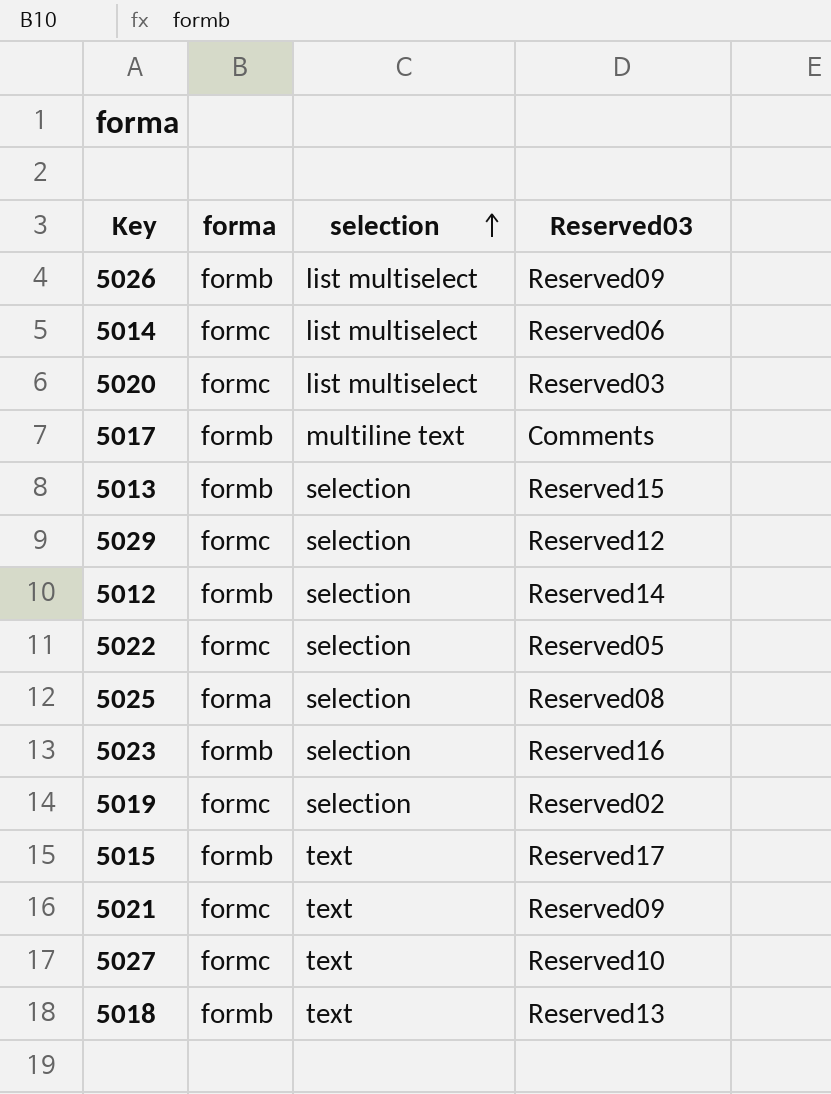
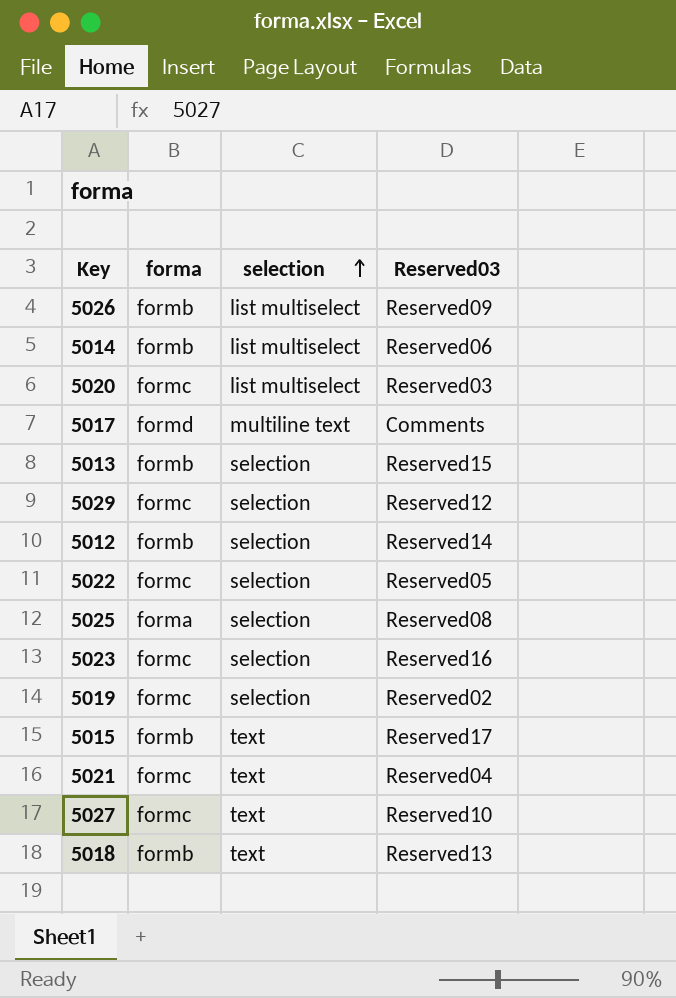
5014 | forma: formc -> formb
5017 | forma: formb -> formd
5023 | forma: formb -> formc
5021 | Reserved03: Reserved09 -> Reserved04

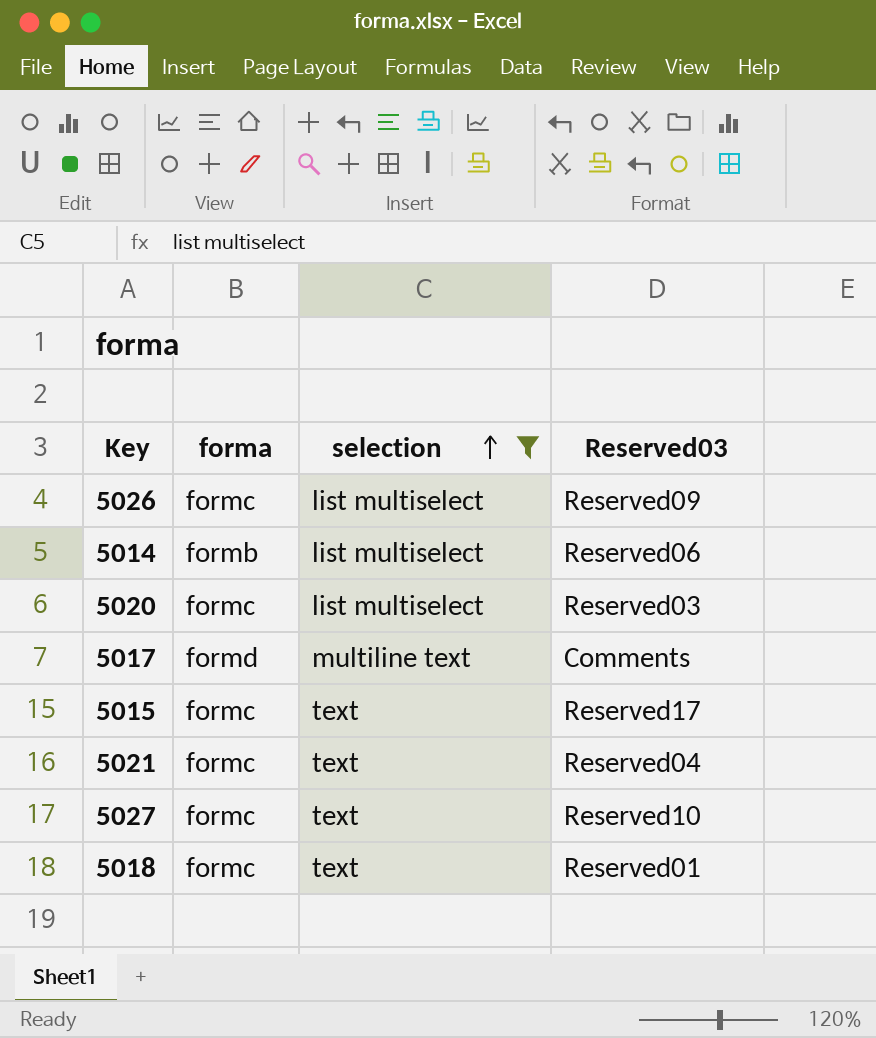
filter: none -> selection != selection
5026 | forma: formb -> formc
5015 | forma: formb -> formc
5018 | forma: formb -> formc
5018 | Reserved03: Reserved13 -> Reserved01

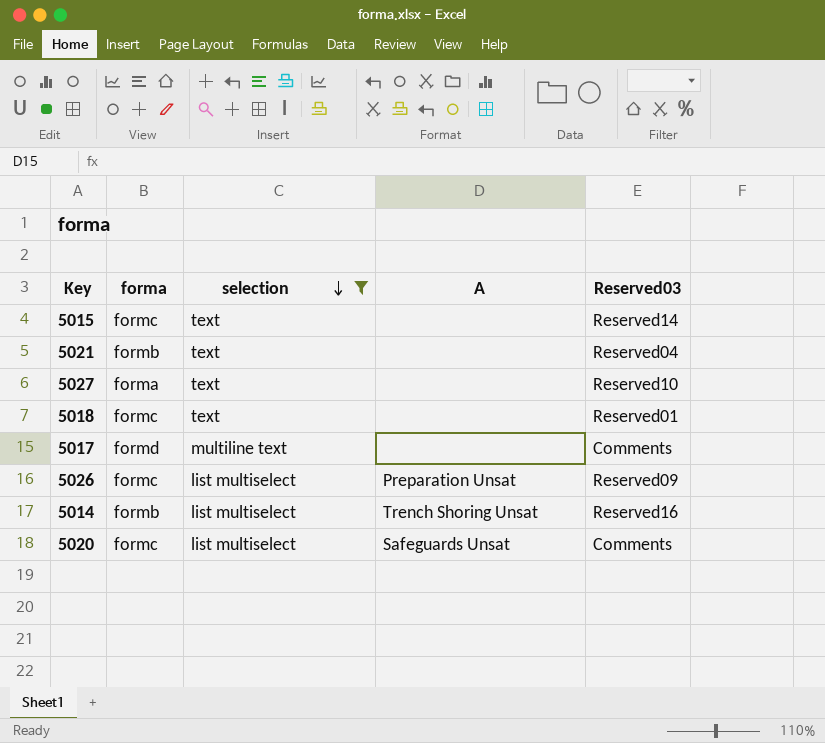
row order: selection ascending -> selection descending
column A | position: none -> 4
5015 | Reserved03: Reserved17 -> Reserved14
5021 | forma: formc -> formb
5027 | forma: formc -> forma
5014 | Reserved03: Reserved06 -> Reserved16
5020 | Reserved03: Reserved03 -> Comments

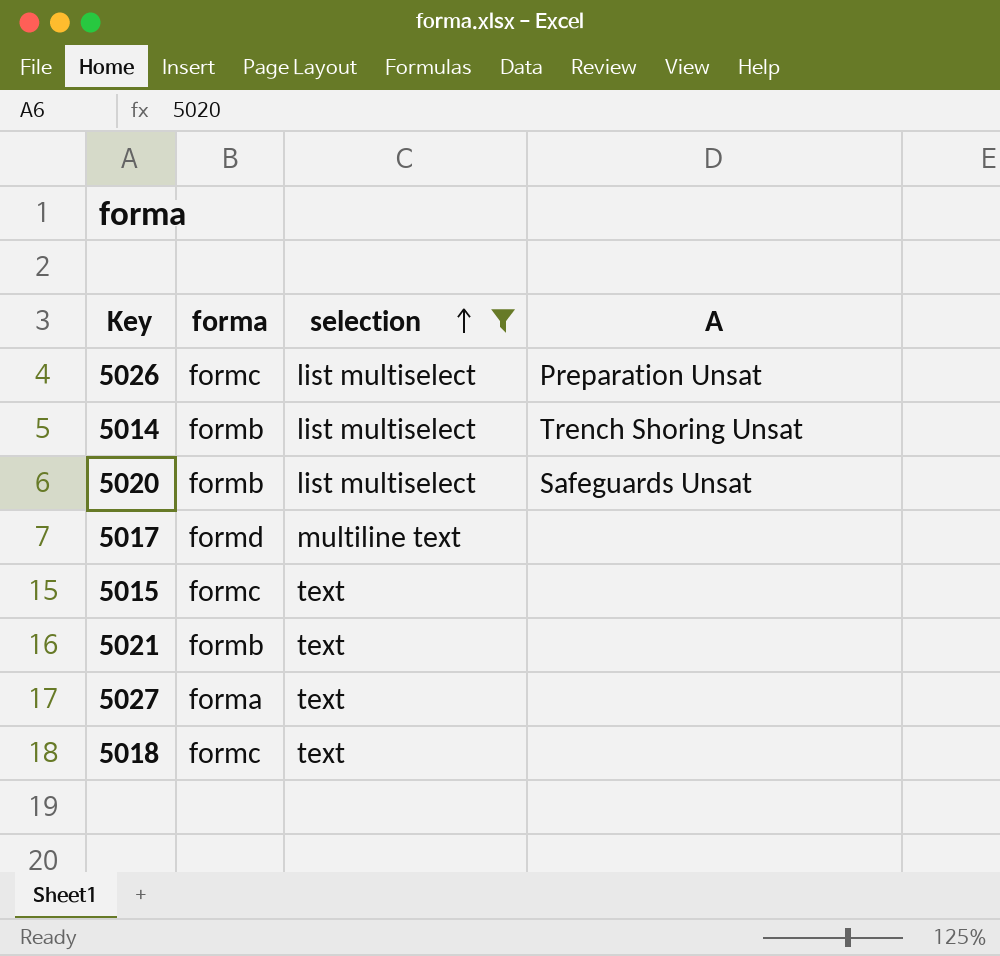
row order: selection descending -> selection ascending
column Reserved03 | position: 5 -> none
5020 | forma: formc -> formb

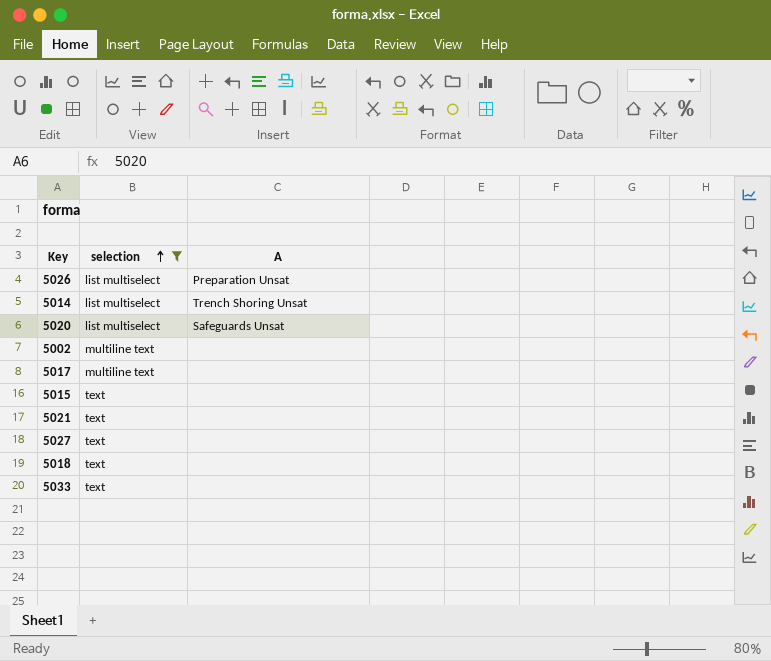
column forma | position: 2 -> none
row 5002: none -> multiline text | none
row 5033: none -> text | none

